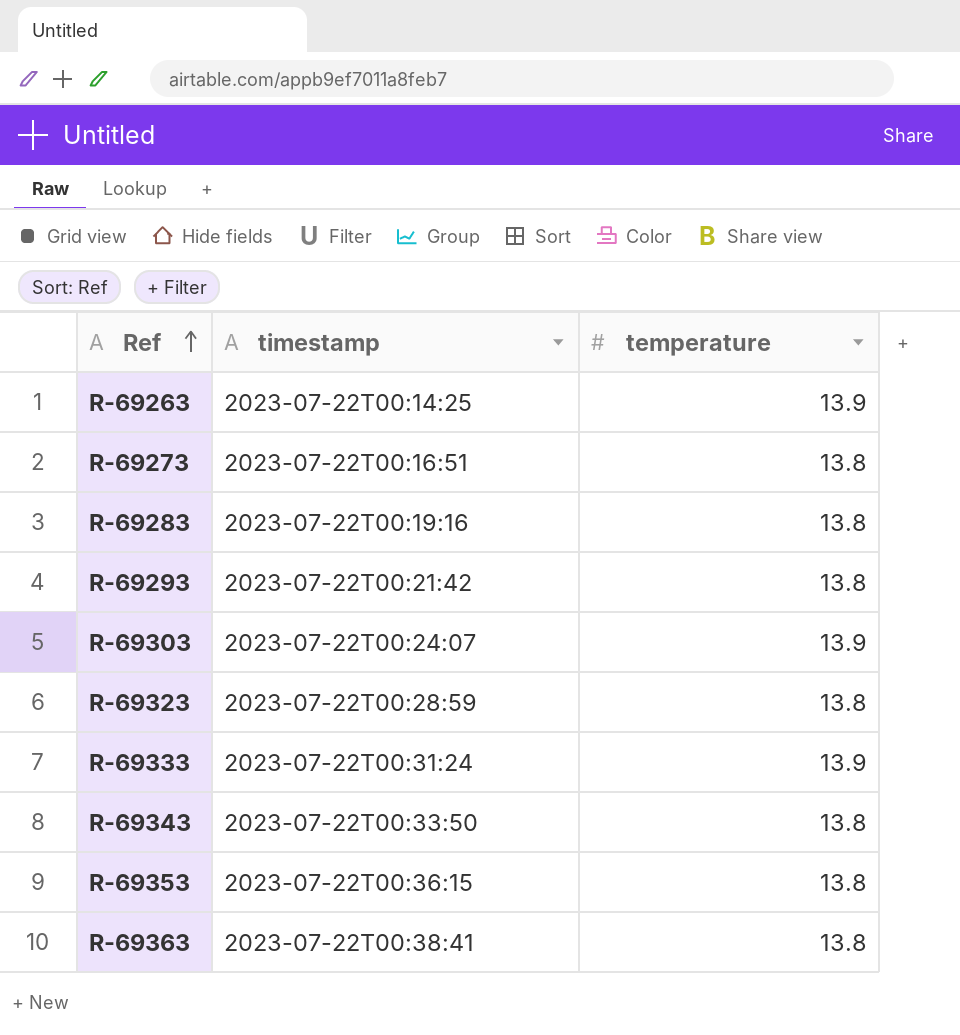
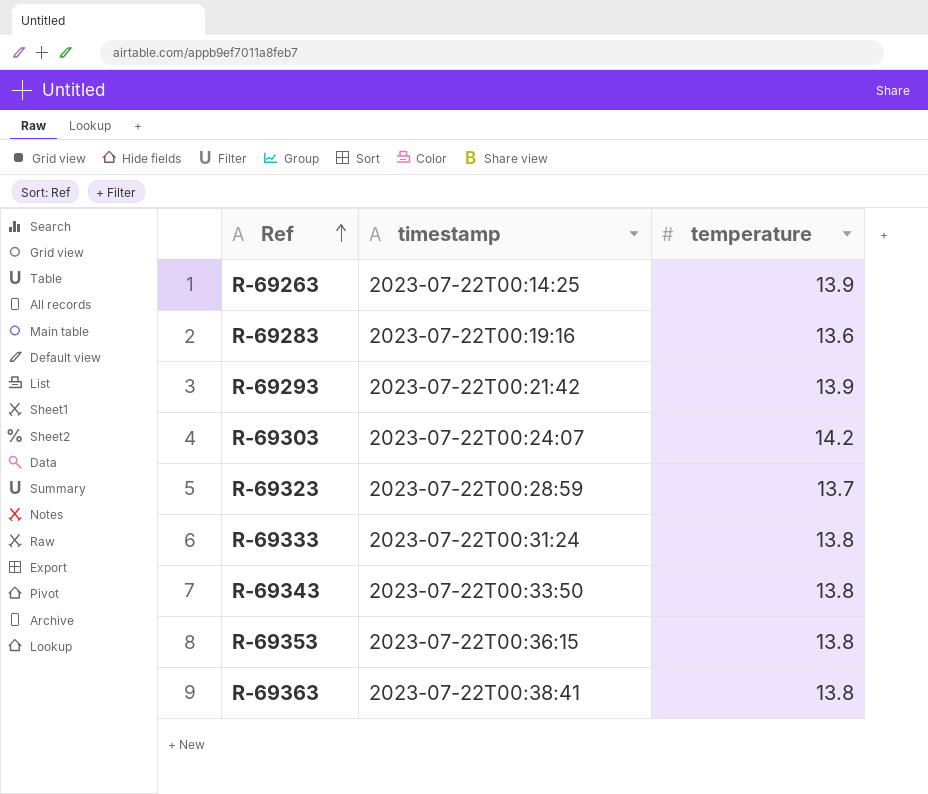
row R-69273: 2023-07-22T00:16:51 | 13.8 -> none
R-69283 | temperature: 13.8 -> 13.6
R-69293 | temperature: 13.8 -> 13.9
R-69303 | temperature: 13.9 -> 14.2
R-69323 | temperature: 13.8 -> 13.7
R-69333 | temperature: 13.9 -> 13.8

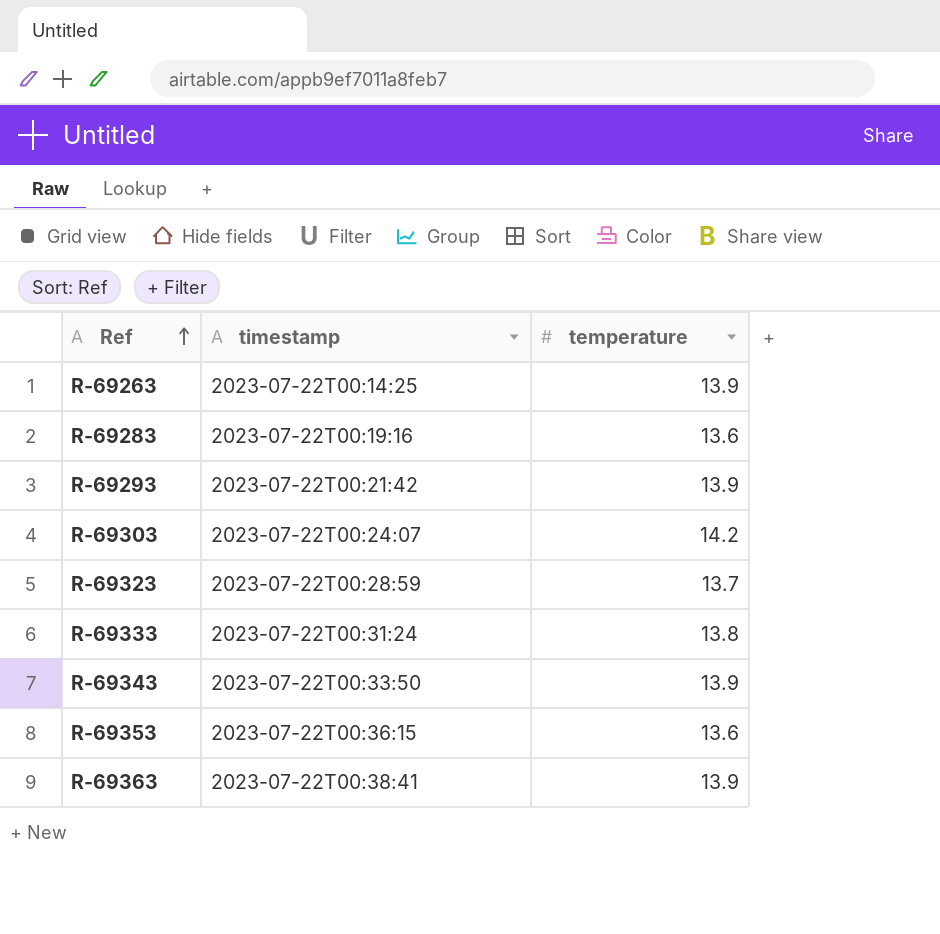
R-69343 | temperature: 13.8 -> 13.9
R-69353 | temperature: 13.8 -> 13.6
R-69363 | temperature: 13.8 -> 13.9

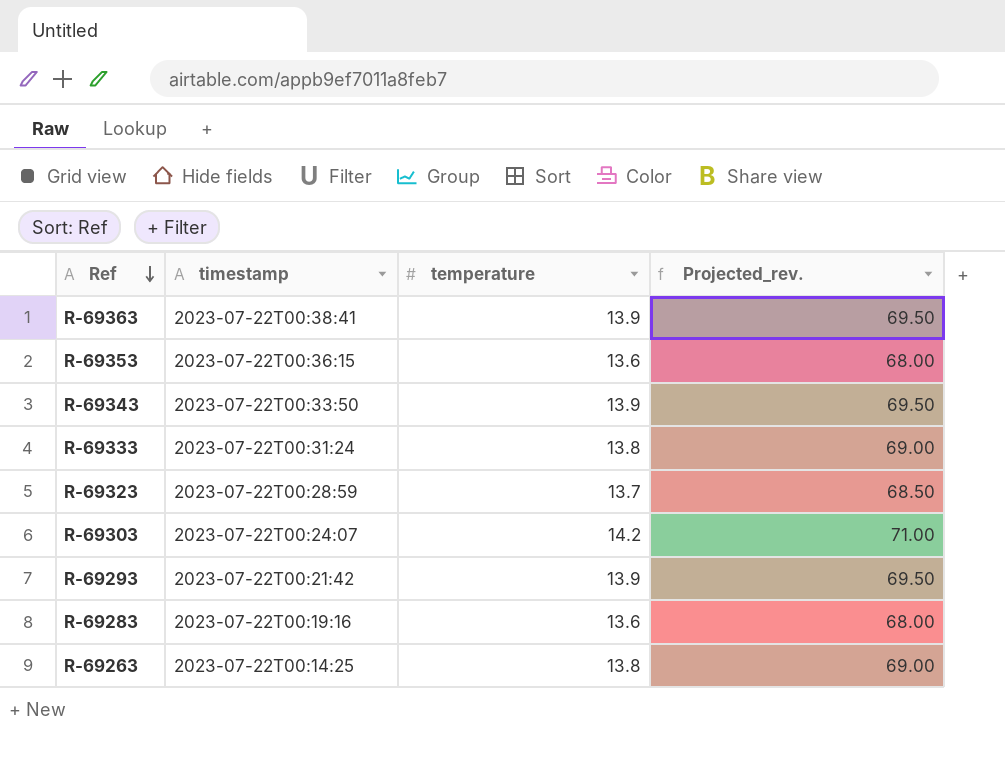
row order: Ref ascending -> Ref descending
column Projected_rev. | formula: none -> [temperature] * 5
R-69263 | temperature: 13.9 -> 13.8

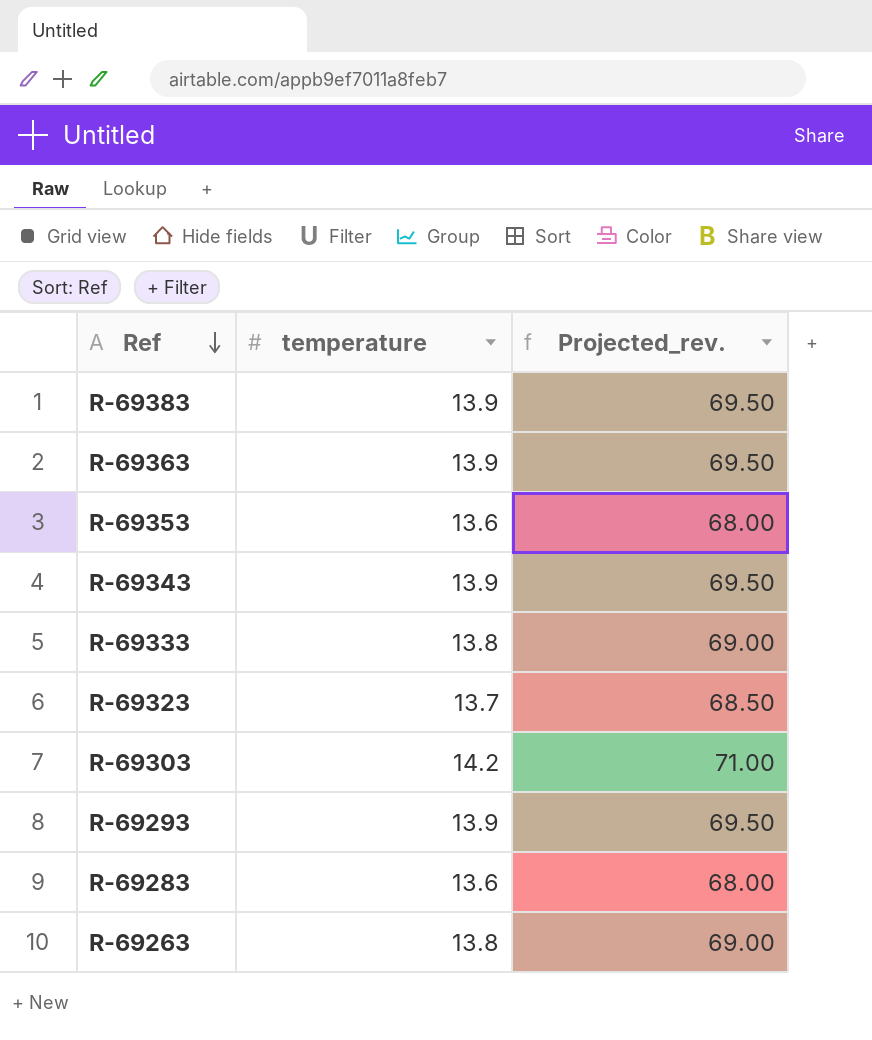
column timestamp | position: 2 -> none
row R-69383: none -> 13.9 | 69.50

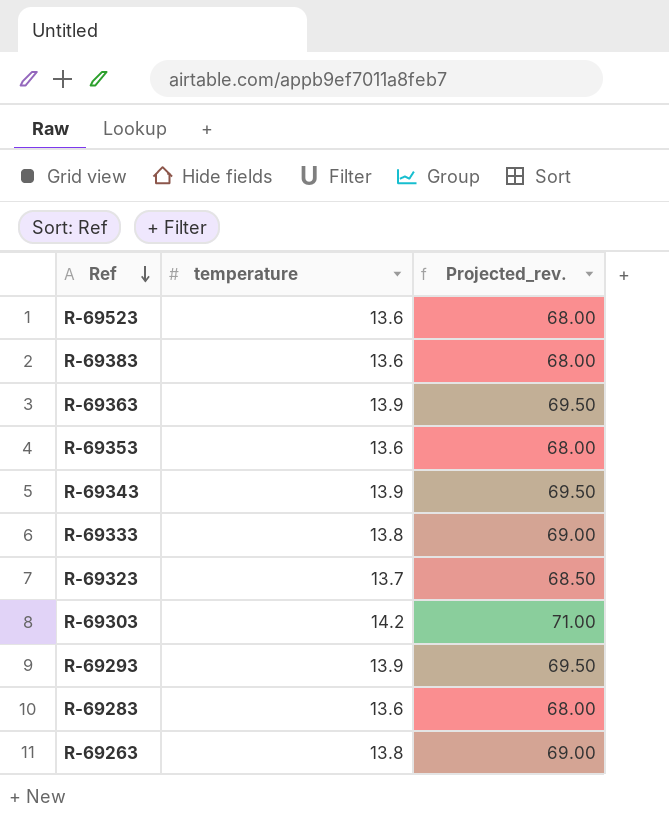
row R-69523: none -> 13.6 | 68.00
R-69383 | temperature: 13.9 -> 13.6
R-69383 | Projected_rev.: 69.50 -> 68.00

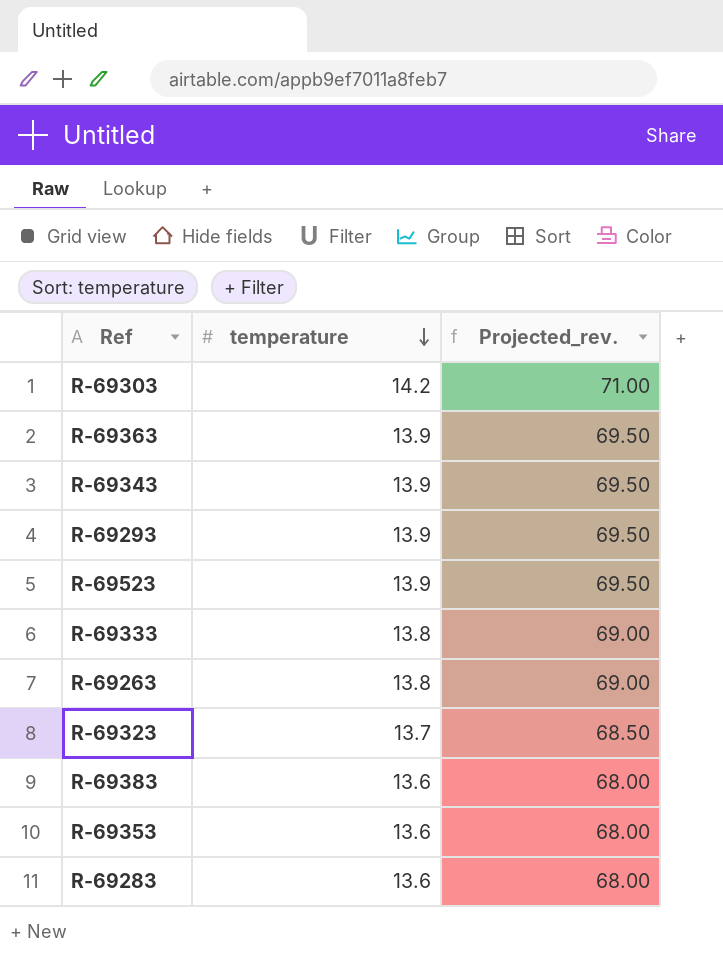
row order: Ref descending -> temperature descending
R-69523 | temperature: 13.6 -> 13.9
R-69523 | Projected_rev.: 68.00 -> 69.50

